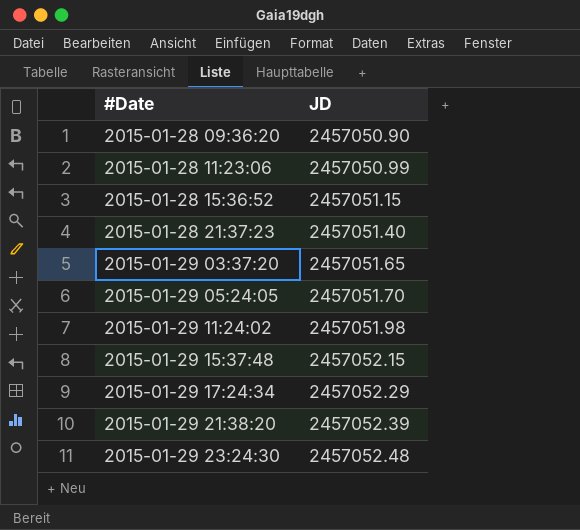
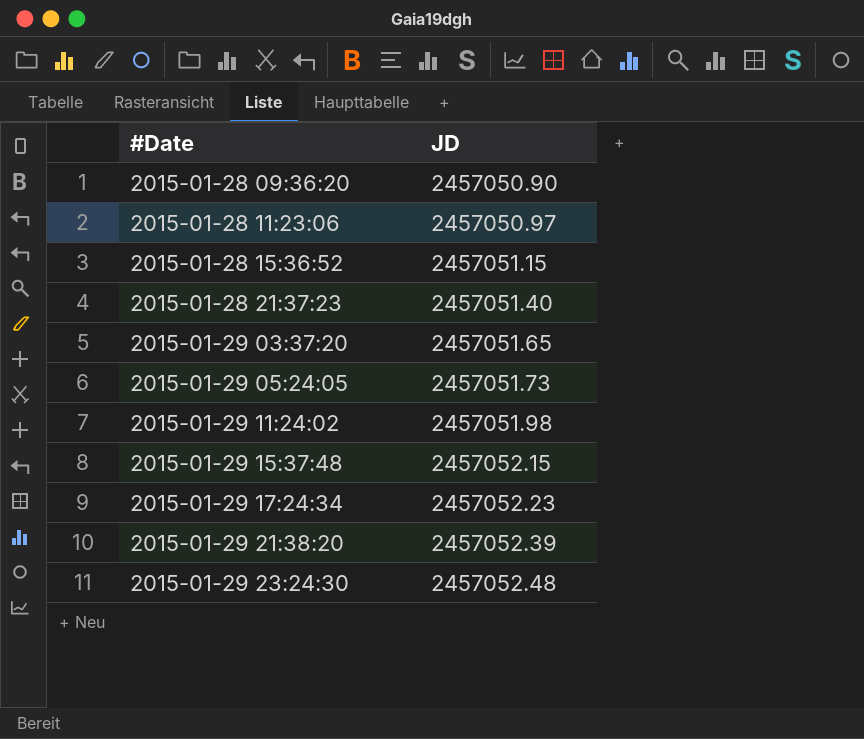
2015-01-28 11:23:06 | JD: 2457050.99 -> 2457050.97
2015-01-29 05:24:05 | JD: 2457051.70 -> 2457051.73
2015-01-29 17:24:34 | JD: 2457052.29 -> 2457052.23

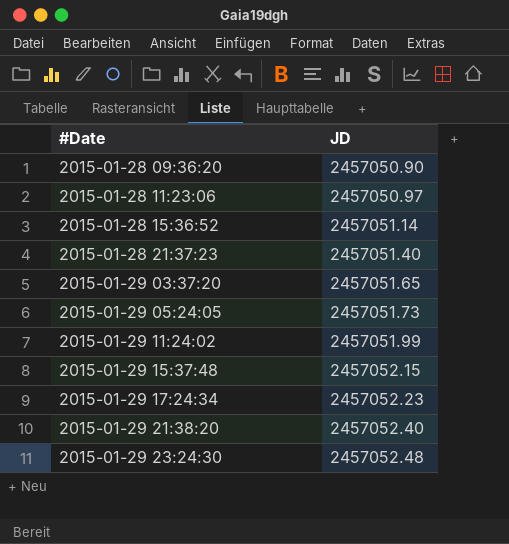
2015-01-28 15:36:52 | JD: 2457051.15 -> 2457051.14
2015-01-29 11:24:02 | JD: 2457051.98 -> 2457051.99
2015-01-29 21:38:20 | JD: 2457052.39 -> 2457052.40

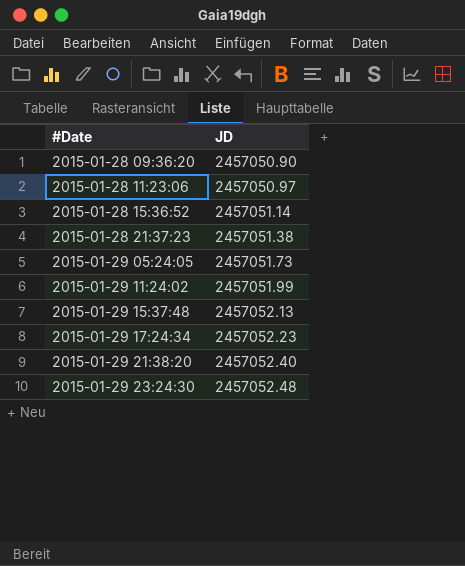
row 2015-01-29 03:37:20: 2457051.65 -> none
2015-01-28 21:37:23 | JD: 2457051.40 -> 2457051.38
2015-01-29 15:37:48 | JD: 2457052.15 -> 2457052.13

